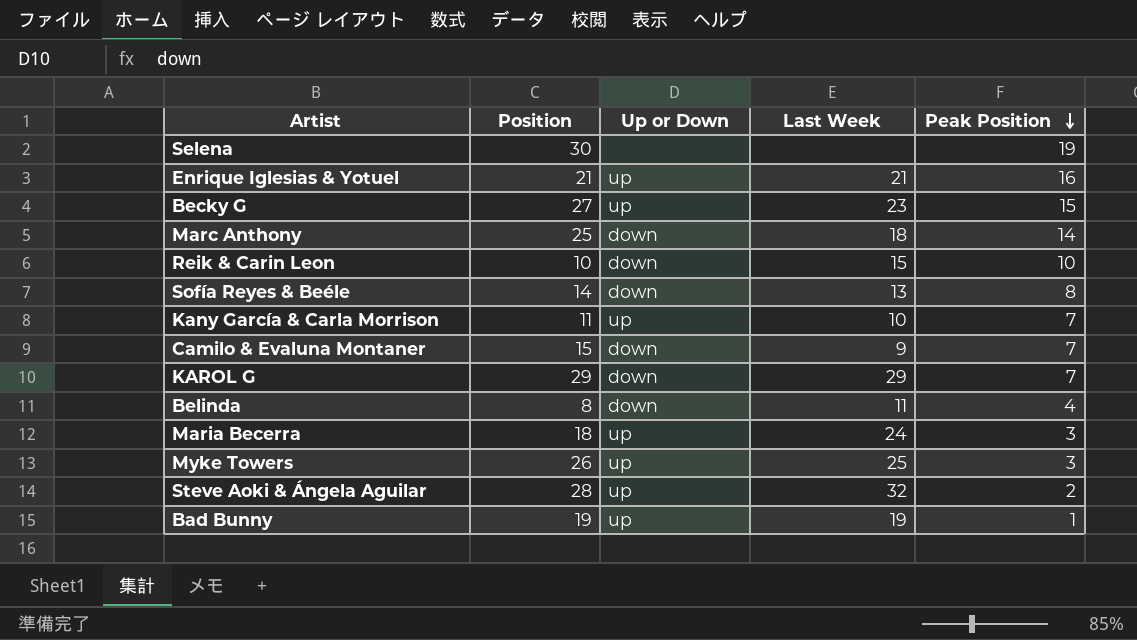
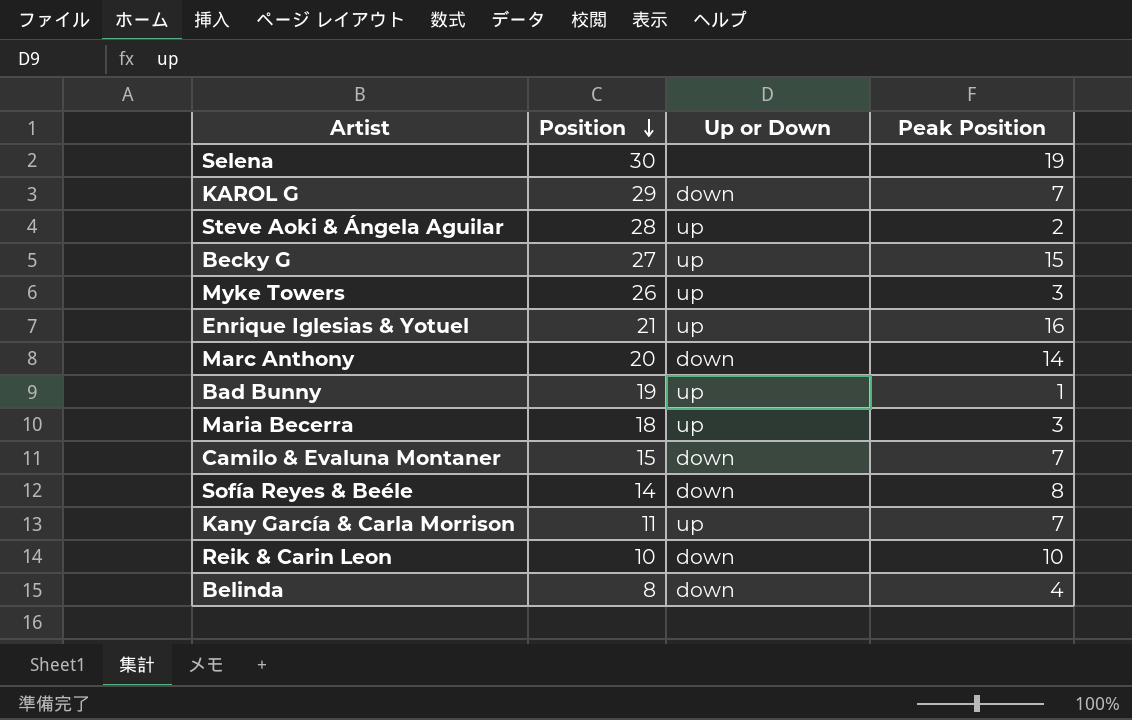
row order: Peak Position descending -> Position descending
column Last Week | position: 4 -> none
Marc Anthony | Position: 25 -> 20

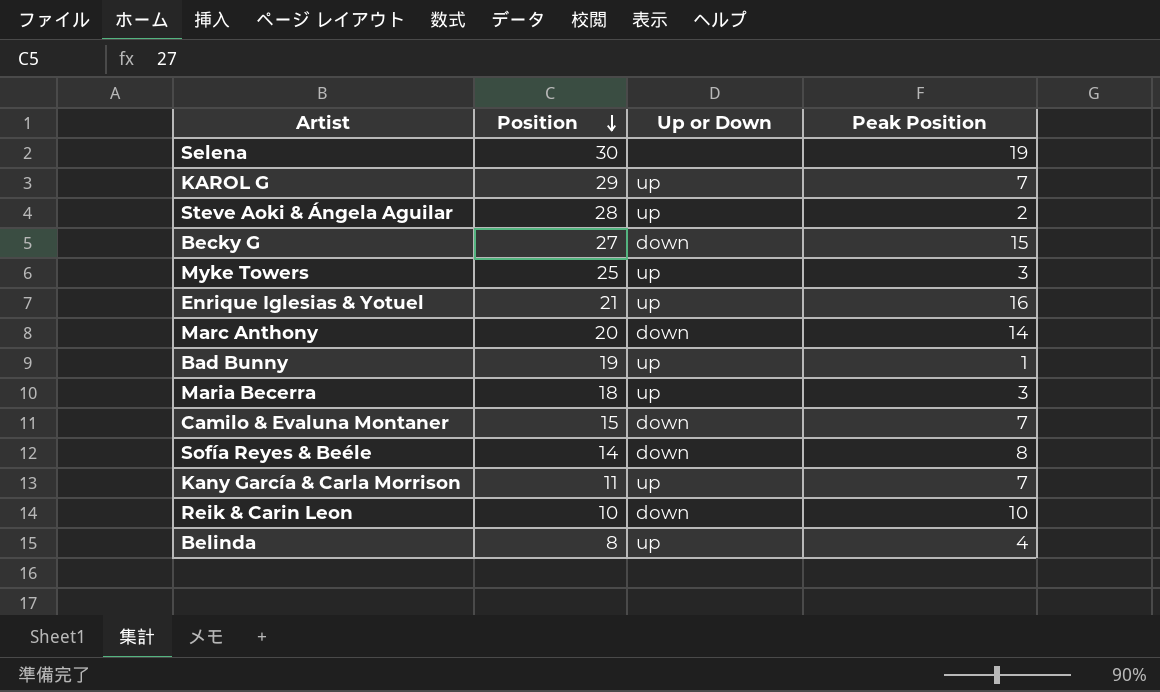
KAROL G | Up or Down: down -> up
Becky G | Up or Down: up -> down
Myke Towers | Position: 26 -> 25
Belinda | Up or Down: down -> up

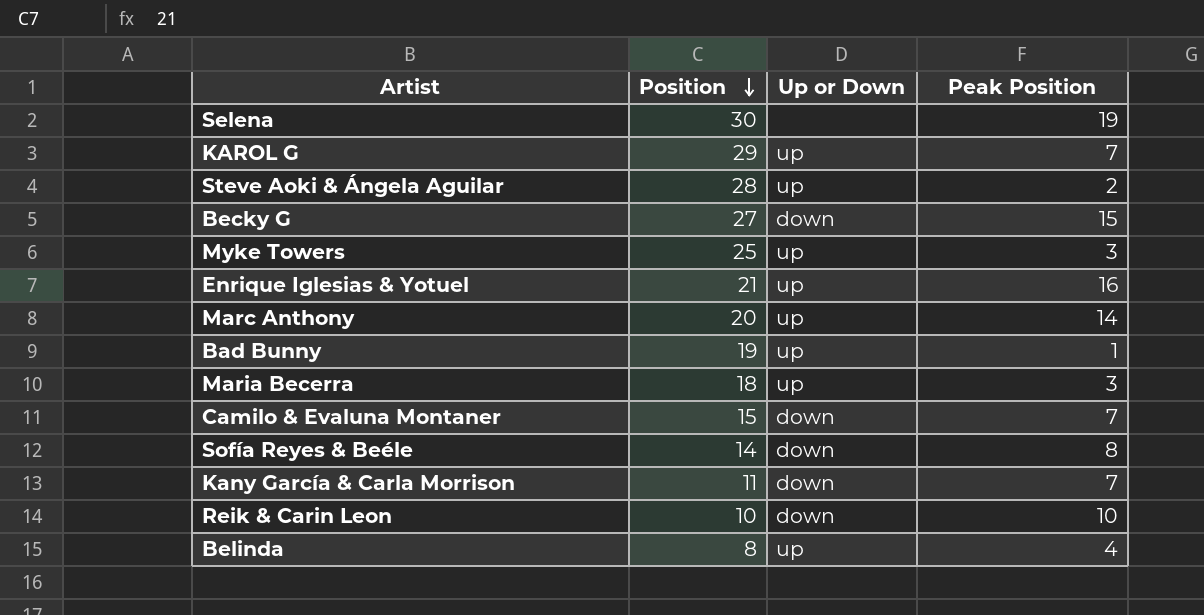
Marc Anthony | Up or Down: down -> up
Kany García & Carla Morrison | Up or Down: up -> down

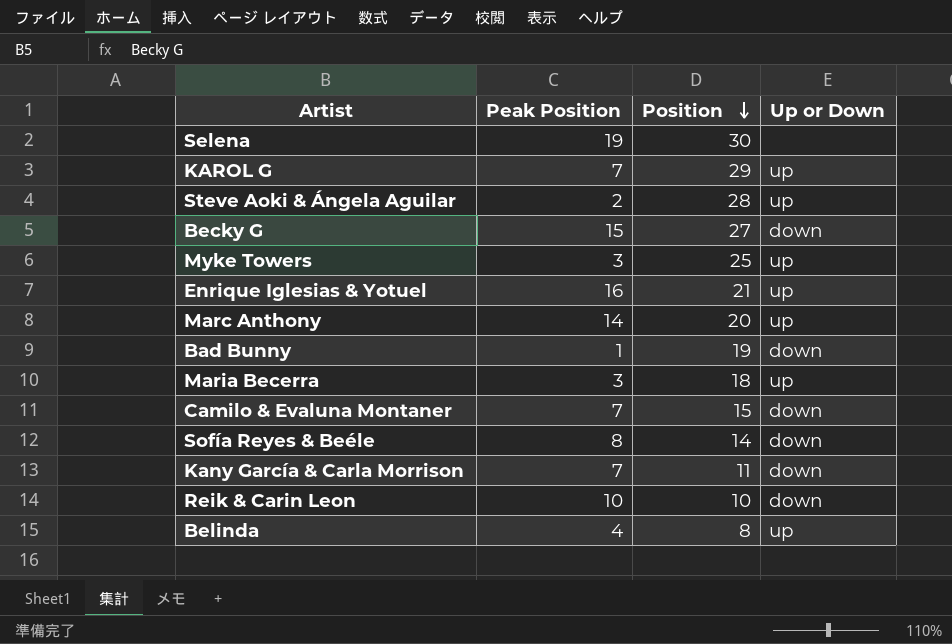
column Peak Position | position: 4 -> 2
Bad Bunny | Up or Down: up -> down

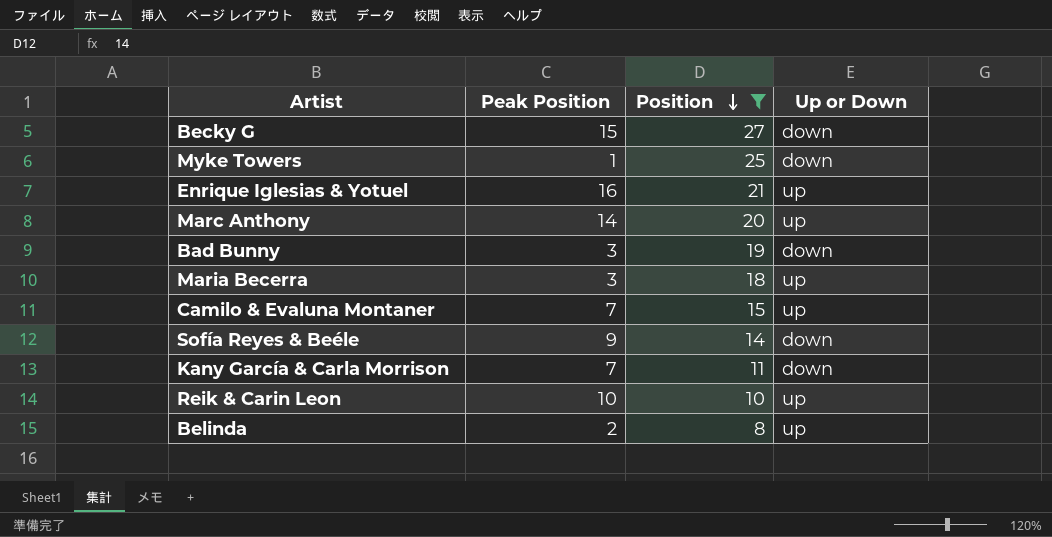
filter: none -> Position <= 27
Myke Towers | Peak Position: 3 -> 1
Myke Towers | Up or Down: up -> down
Bad Bunny | Peak Position: 1 -> 3
Camilo & Evaluna Montaner | Up or Down: down -> up
Sofía Reyes & Beéle | Peak Position: 8 -> 9
Reik & Carin Leon | Up or Down: down -> up
Belinda | Peak Position: 4 -> 2

